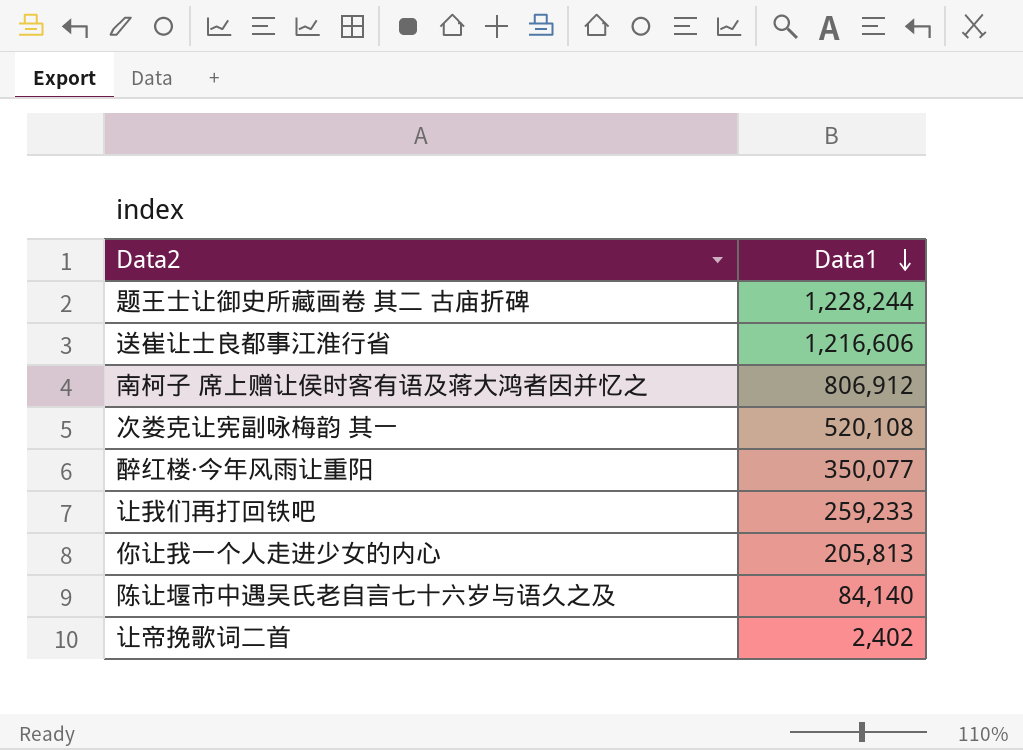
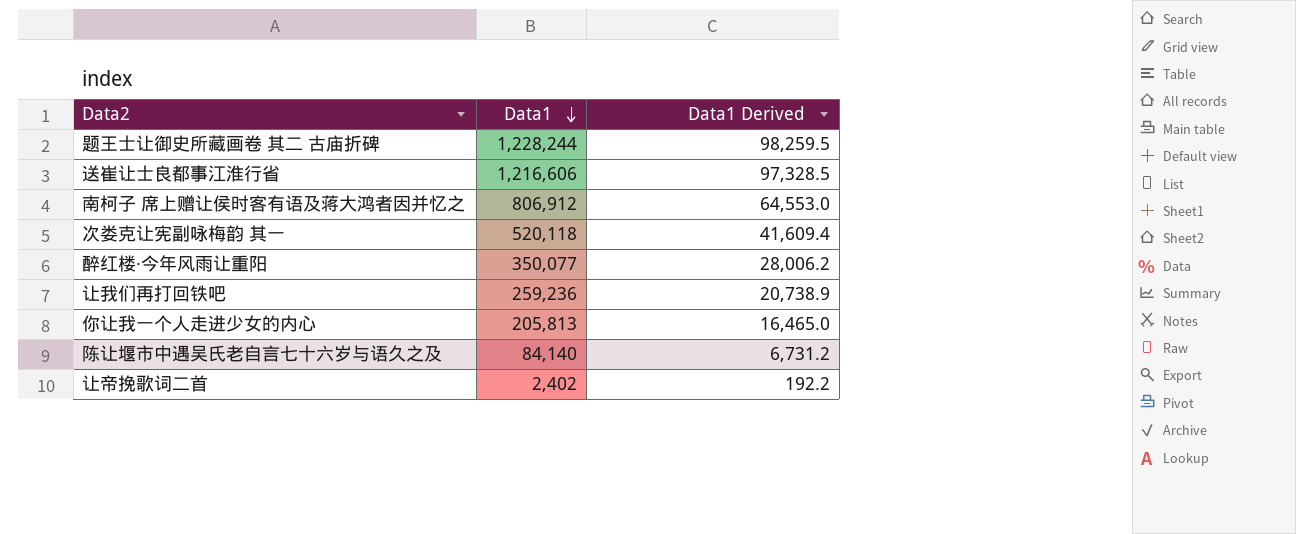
column Data1 Derived | formula: none -> [Data1] * 0.08
次娄克让宪副咏梅韵 其一 | Data1: 520,108 -> 520,118
让我们再打回铁吧 | Data1: 259,233 -> 259,236

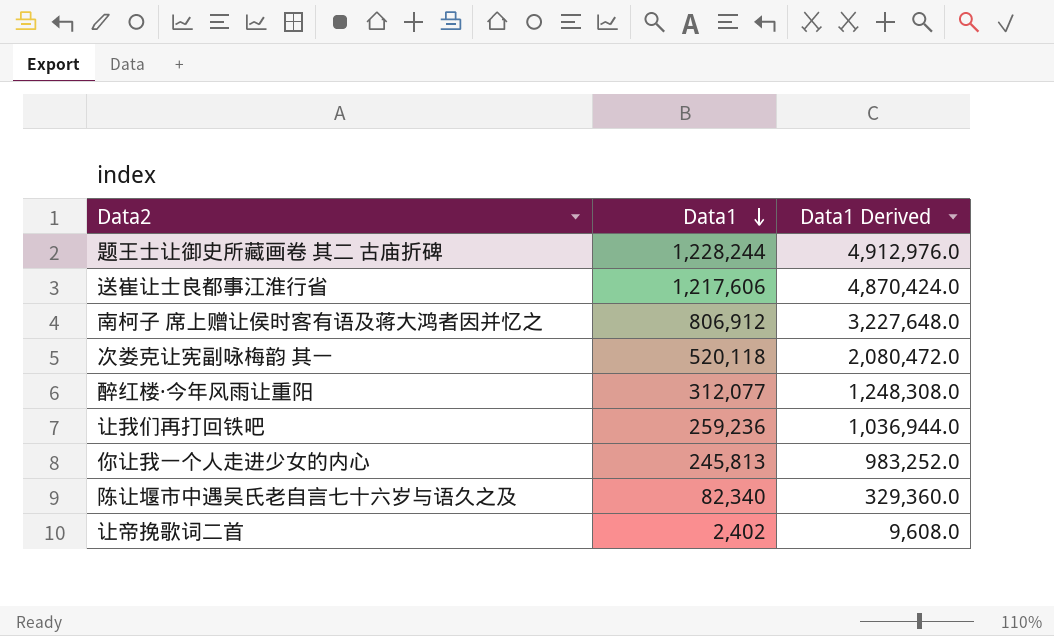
column Data1 Derived | formula: [Data1] * 0.08 -> [Data1] * 4
送崔让士良都事江淮行省 | Data1: 1,216,606 -> 1,217,606
醉红楼·今年风雨让重阳 | Data1: 350,077 -> 312,077
你让我一个人走进少女的内心 | Data1: 205,813 -> 245,813
陈让堰市中遇吴氏老自言七十六岁与语久之及 | Data1: 84,140 -> 82,340

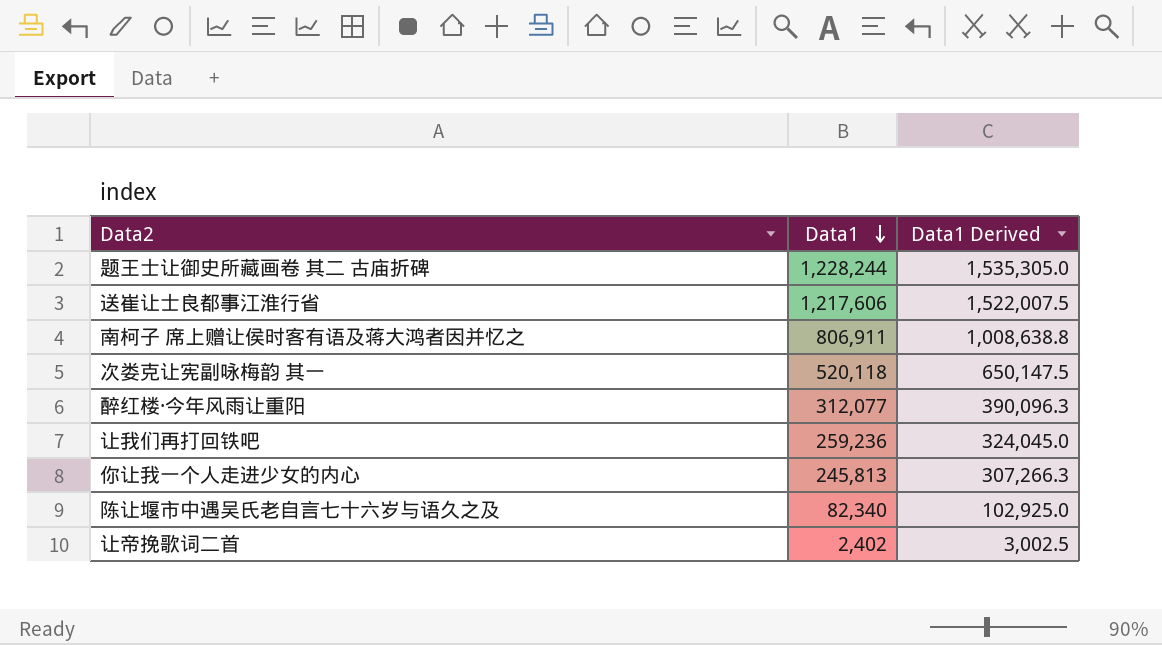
column Data1 Derived | formula: [Data1] * 4 -> [Data1] * 1.25
南柯子 席上赠让侯时客有语及蒋大鸿者因并忆之 | Data1: 806,912 -> 806,911

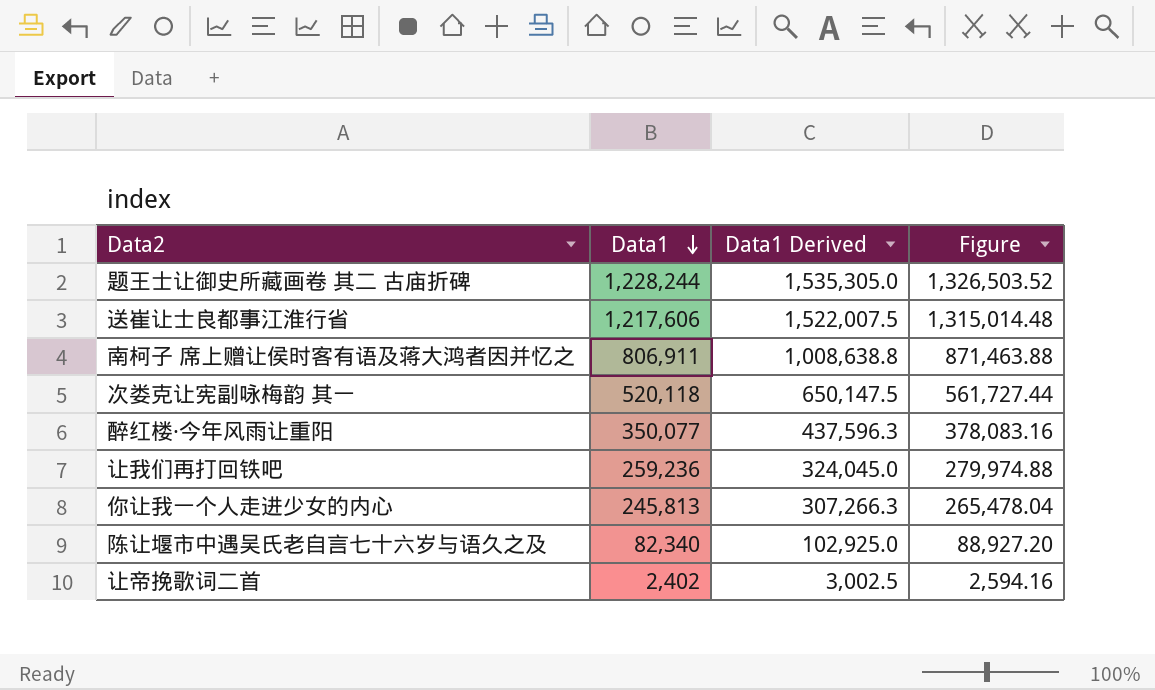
column Figure | formula: none -> [Data1] * 1.08
醉红楼·今年风雨让重阳 | Data1: 312,077 -> 350,077
醉红楼·今年风雨让重阳 | Data1 Derived: 390,096.3 -> 437,596.3

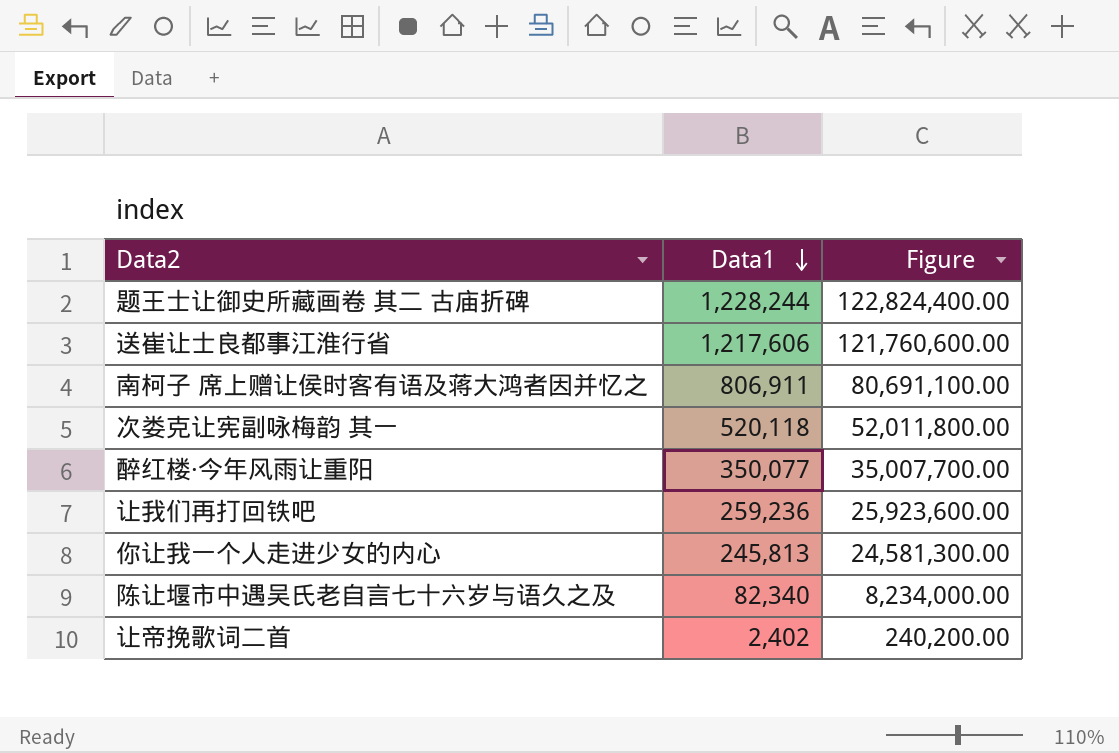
column Data1 Derived | formula: [Data1] * 1.25 -> none
column Figure | formula: [Data1] * 1.08 -> [Data1] * 100

